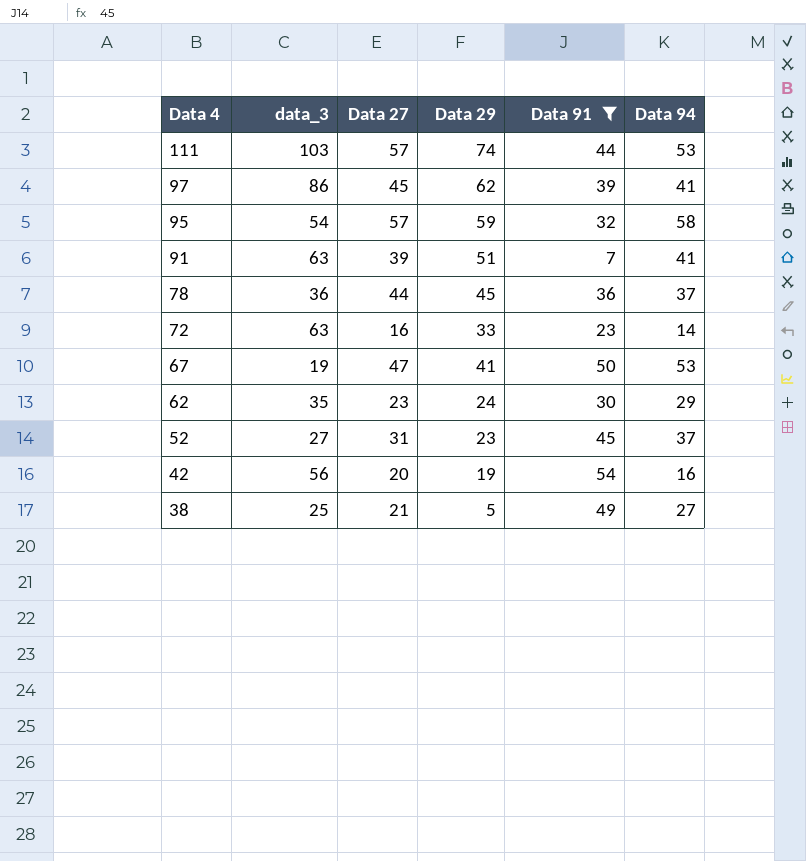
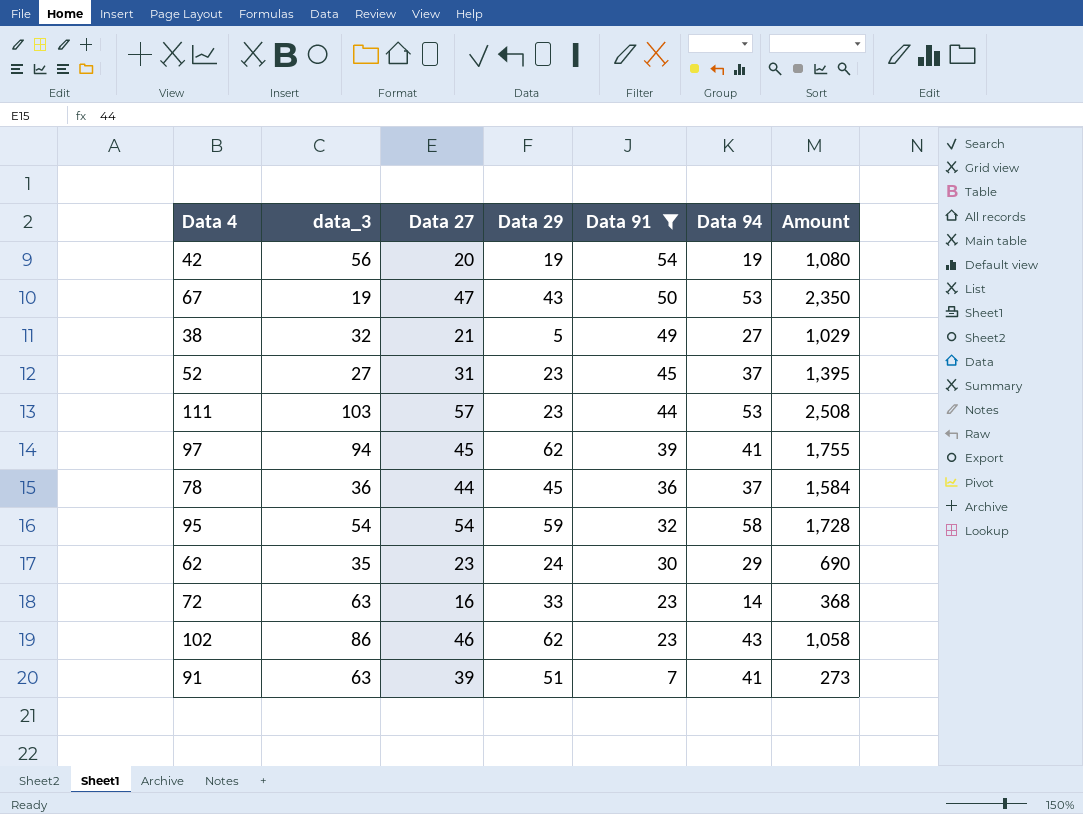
row order: Data 4 descending -> Data 91 descending
column Amount | formula: none -> [Data 27] * [Data 91]
42 | Data 94: 16 -> 19
67 | Data 29: 41 -> 43
38 | data_3: 25 -> 32
111 | Data 29: 74 -> 23
97 | data_3: 86 -> 94
95 | Data 27: 57 -> 54
row 102: none -> 86 | 46 | 62 | 23 | 43 | 1,058

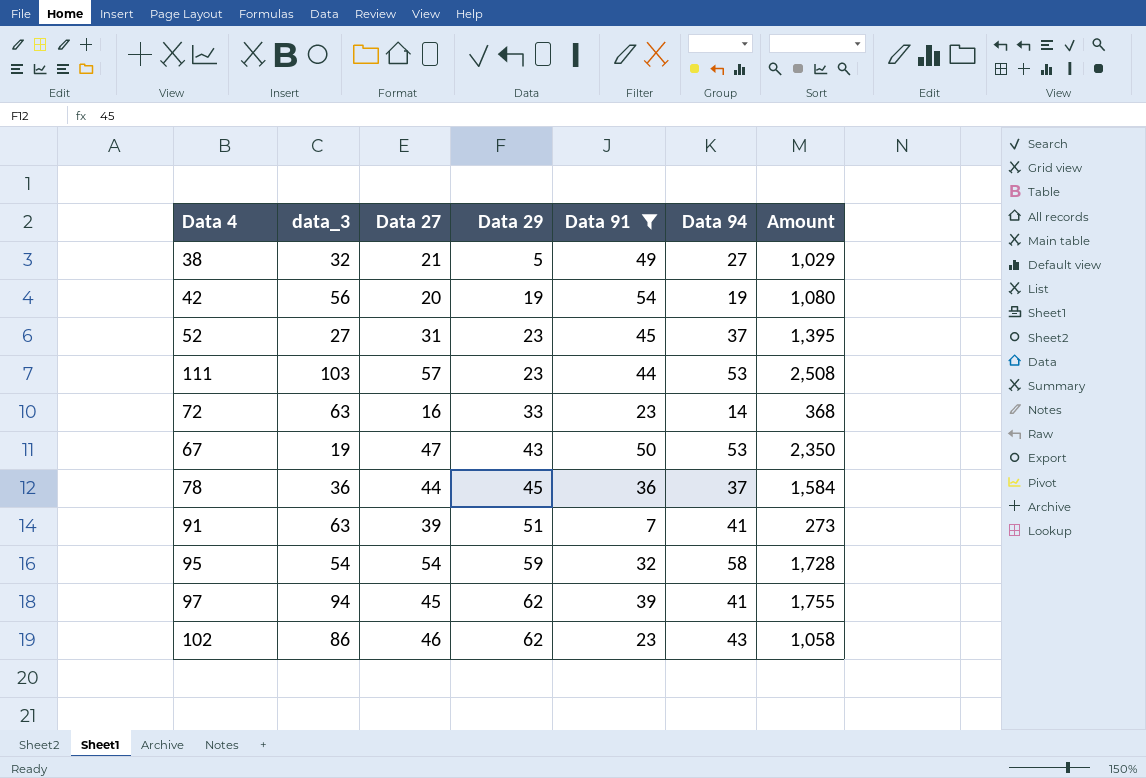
row order: Data 91 descending -> Data 29 ascending
row 62: 35 | 23 | 24 | 30 | 29 | 690 -> none

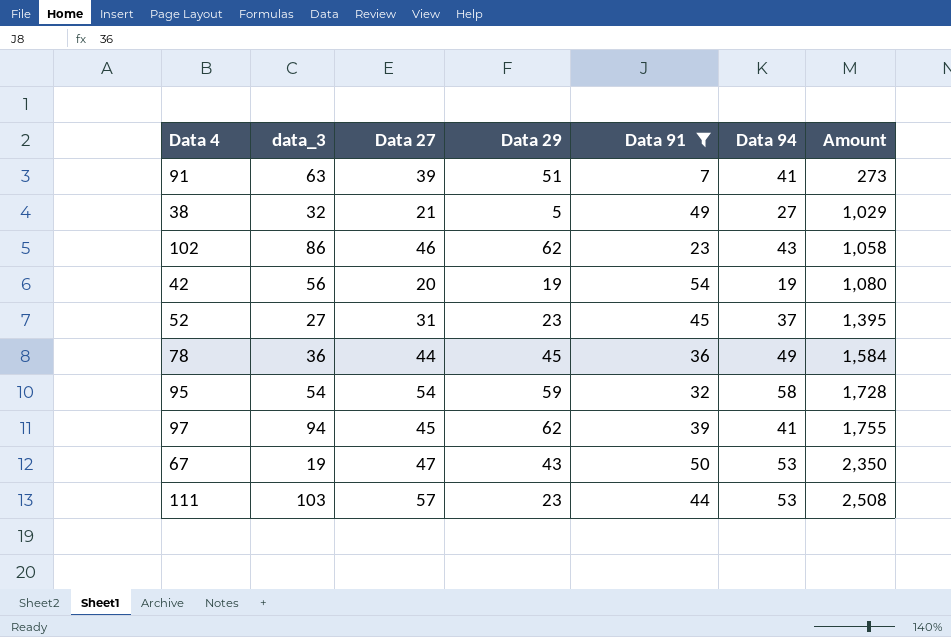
row order: Data 29 ascending -> Amount ascending
row 72: 63 | 16 | 33 | 23 | 14 | 368 -> none
78 | Data 94: 37 -> 49

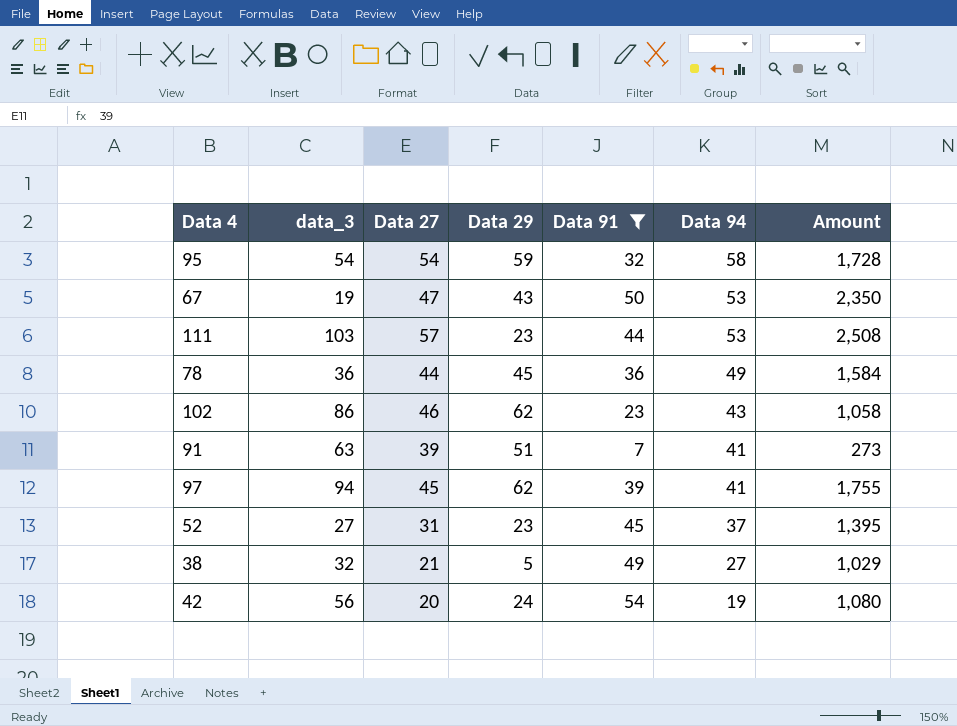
row order: Amount ascending -> Data 94 descending
42 | Data 29: 19 -> 24

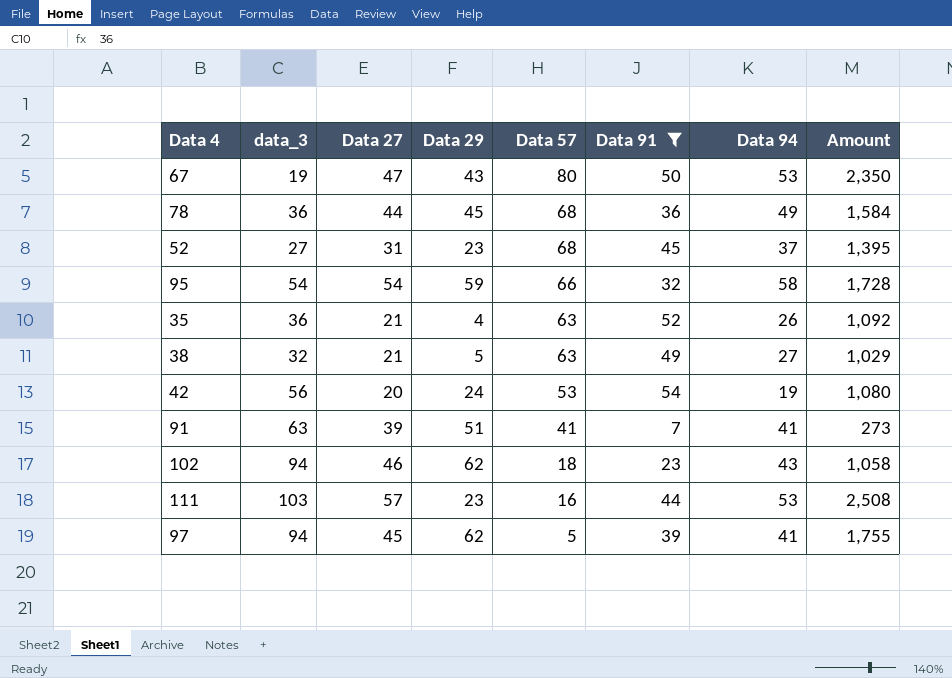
row order: Data 94 descending -> Data 57 descending
column Data 57 | position: none -> 5
row 35: none -> 36 | 21 | 4 | 63 | 52 | 26 | 1,092
102 | data_3: 86 -> 94

